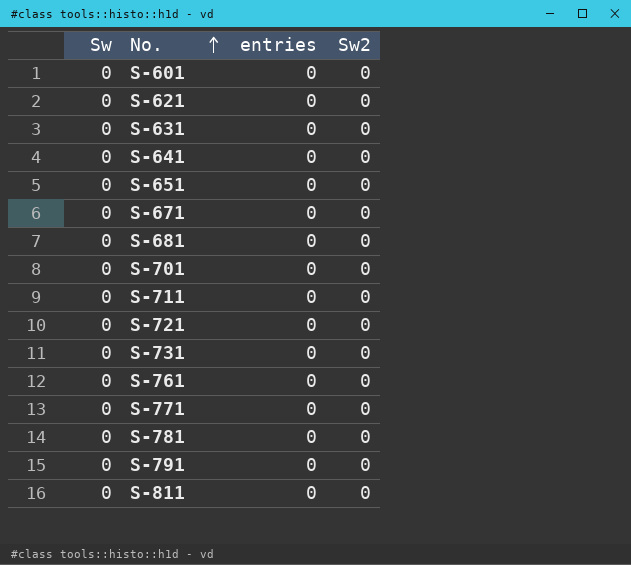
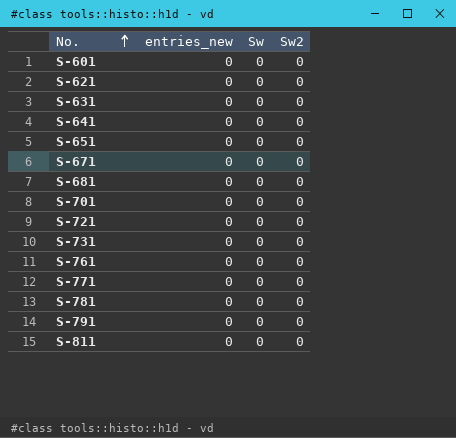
column name: entries -> entries_new
column Sw | position: 1 -> 3
row S-711: 0 | 0 | 0 -> none

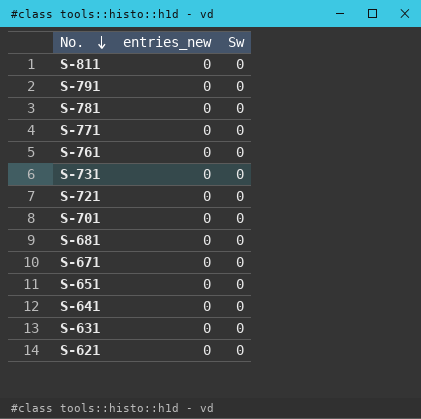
row order: No. ascending -> No. descending
column Sw2 | position: 4 -> none
row S-601: 0 | 0 | 0 -> none

